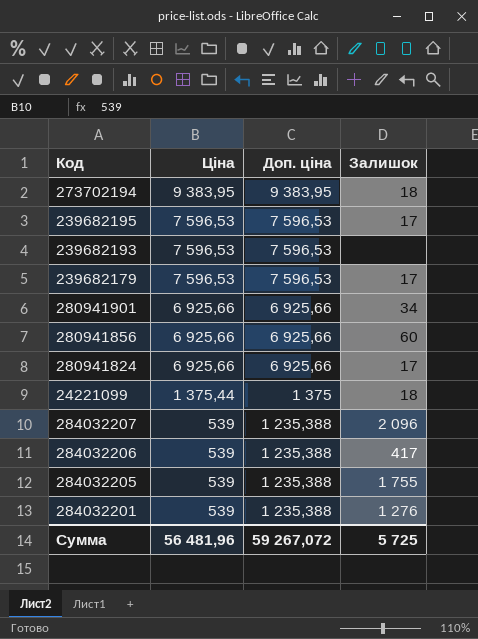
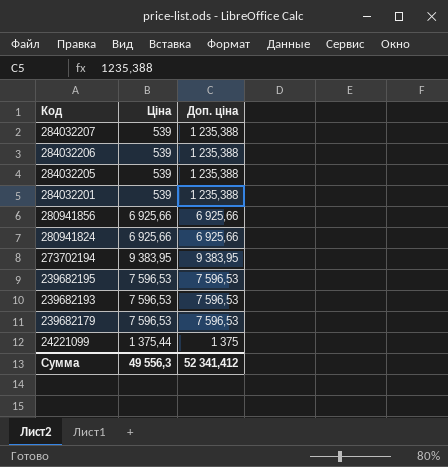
row order: Ціна descending -> Код descending
column Залишок | position: 4 -> none
row 280941901: 6 925,66 | 6 925,66 | 34 -> none
Сумма | Ціна: 56 481,96 -> 49 556,3
Сумма | Доп. ціна: 59 267,072 -> 52 341,412

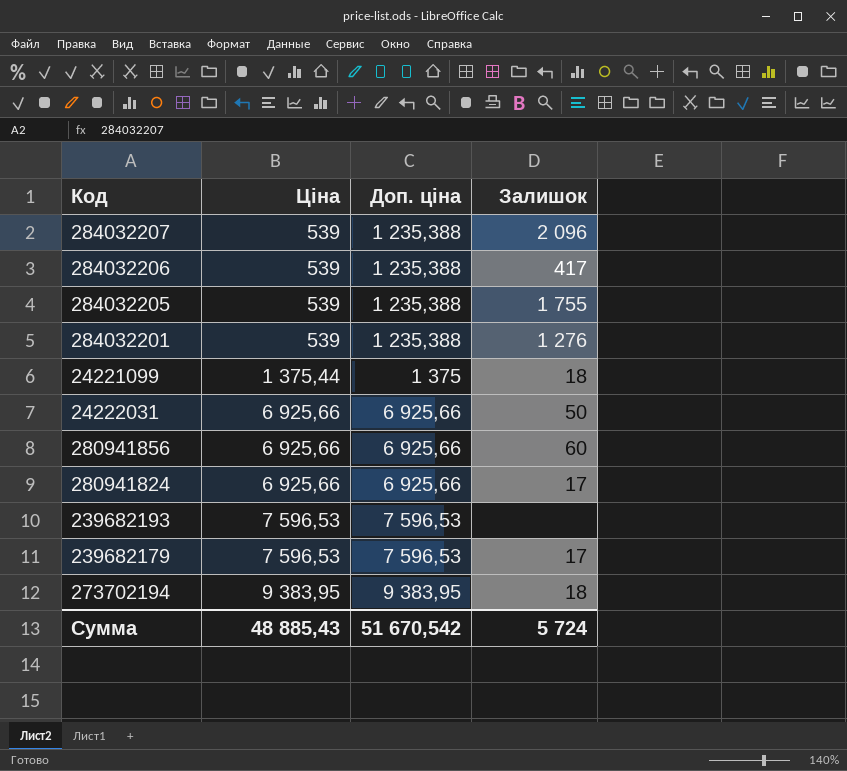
row order: Код descending -> Ціна ascending
column Залишок | position: none -> 4
row 239682195: 7 596,53 | 7 596,53 -> none
row 24222031: none -> 6 925,66 | 6 925,66 | 50
Сумма | Ціна: 49 556,3 -> 48 885,43
Сумма | Доп. ціна: 52 341,412 -> 51 670,542

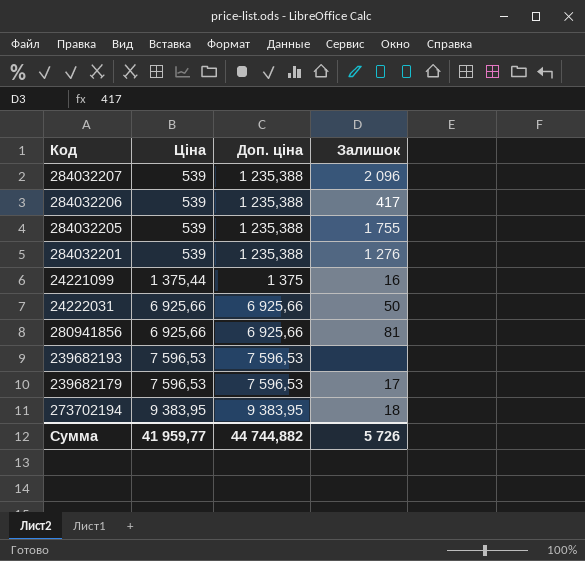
row 280941824: 6 925,66 | 6 925,66 | 17 -> none
24221099 | Залишок: 18 -> 16
280941856 | Залишок: 60 -> 81
Сумма | Ціна: 48 885,43 -> 41 959,77
Сумма | Доп. ціна: 51 670,542 -> 44 744,882
Сумма | Залишок: 5 724 -> 5 726

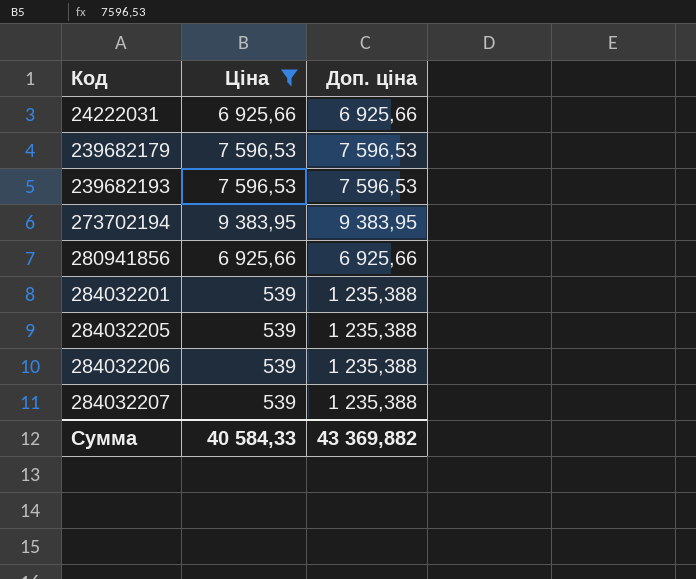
filter: none -> Ціна != 1 375,44
row order: Ціна ascending -> Код ascending
column Залишок | position: 4 -> none
Сумма | Ціна: 41 959,77 -> 40 584,33
Сумма | Доп. ціна: 44 744,882 -> 43 369,882

